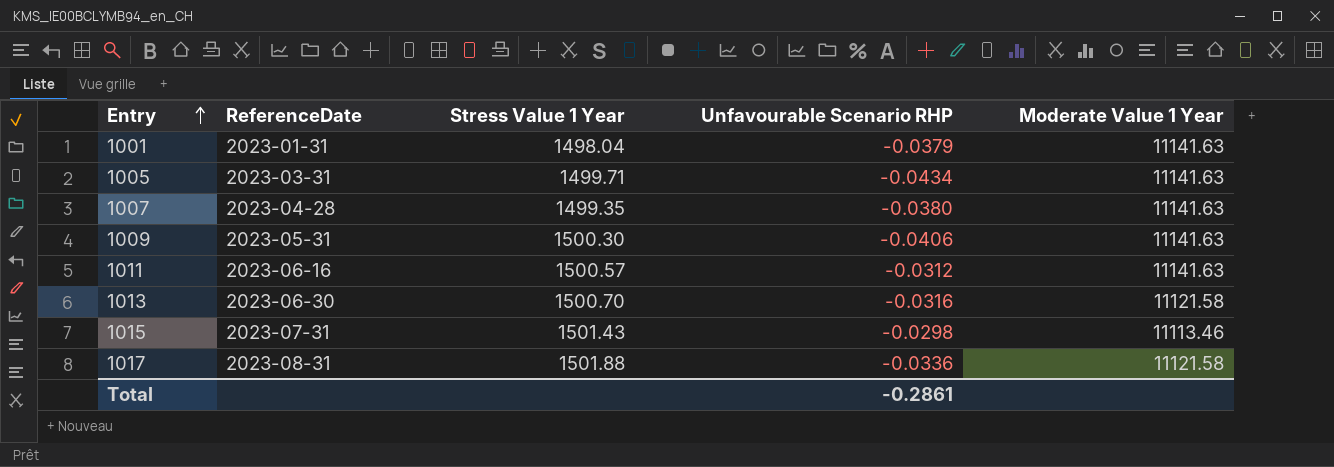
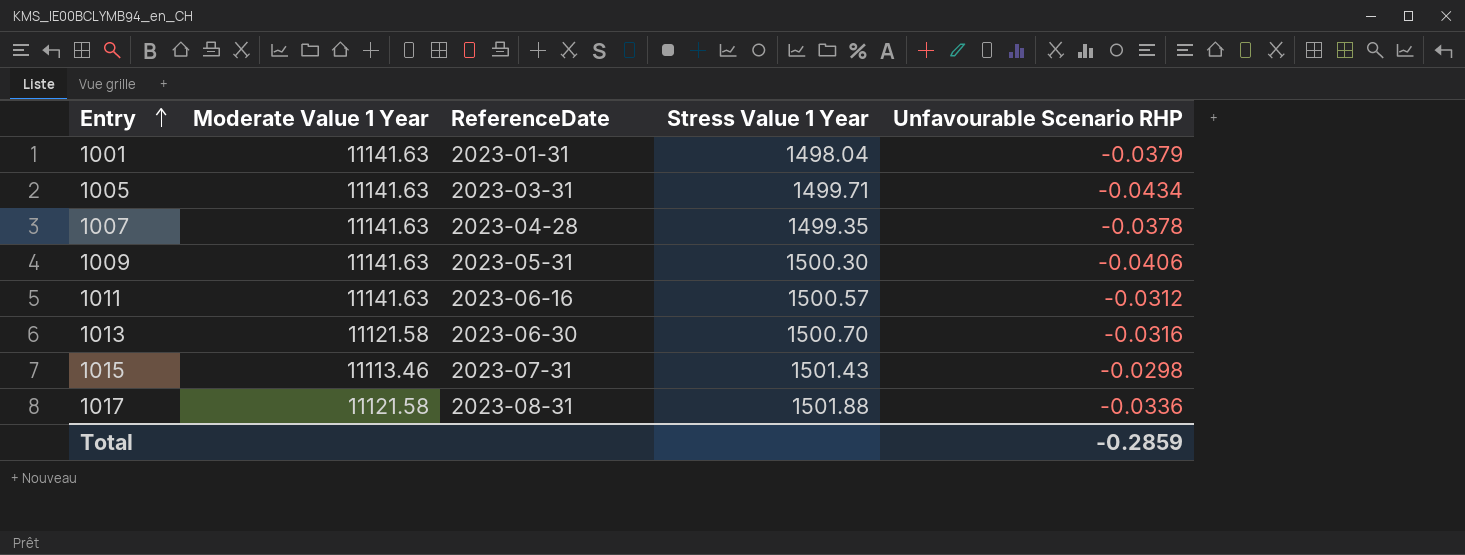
column Moderate Value 1 Year | position: 5 -> 2
1007 | Unfavourable Scenario RHP: -0.0380 -> -0.0378
Total | Unfavourable Scenario RHP: -0.2861 -> -0.2859

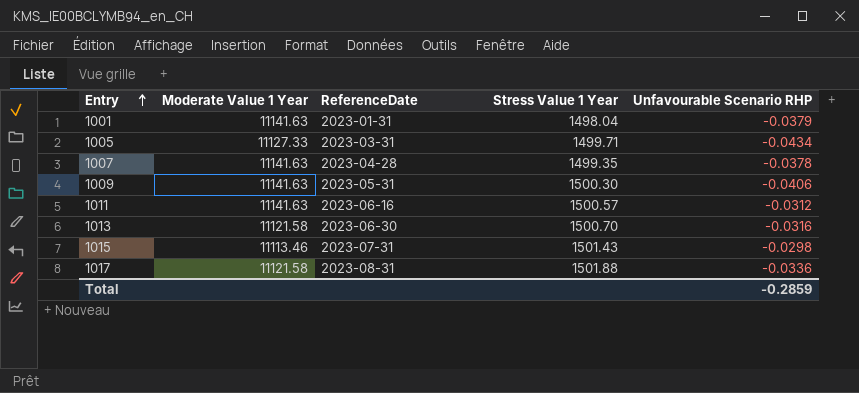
1005 | Moderate Value 1 Year: 11141.63 -> 11127.33

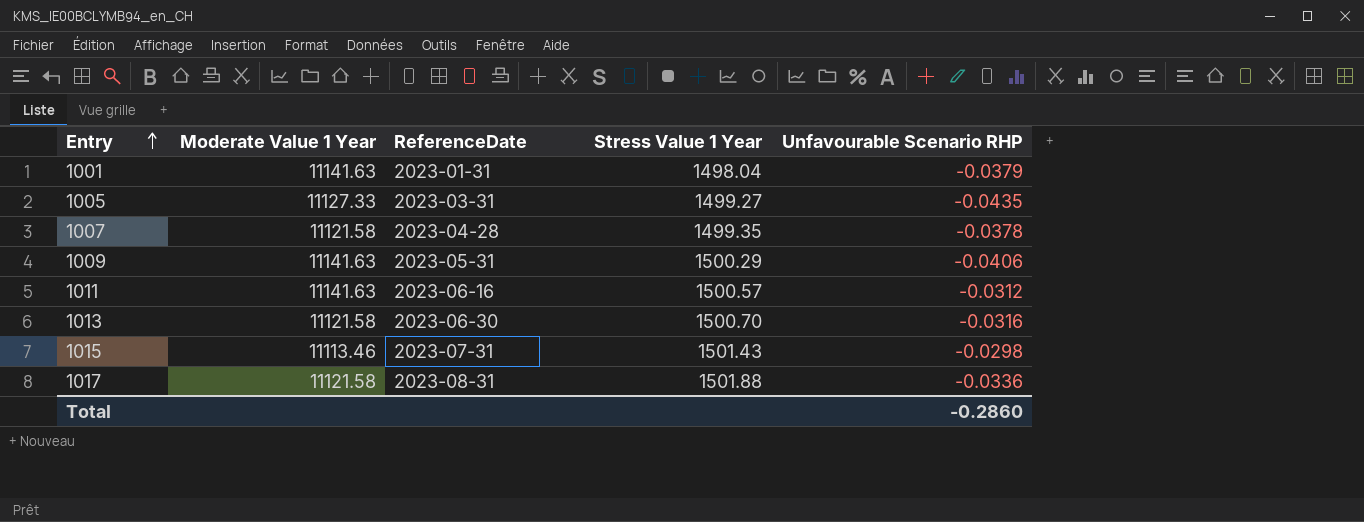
1005 | Stress Value 1 Year: 1499.71 -> 1499.27
1005 | Unfavourable Scenario RHP: -0.0434 -> -0.0435
1007 | Moderate Value 1 Year: 11141.63 -> 11121.58
1009 | Stress Value 1 Year: 1500.30 -> 1500.29
Total | Unfavourable Scenario RHP: -0.2859 -> -0.2860

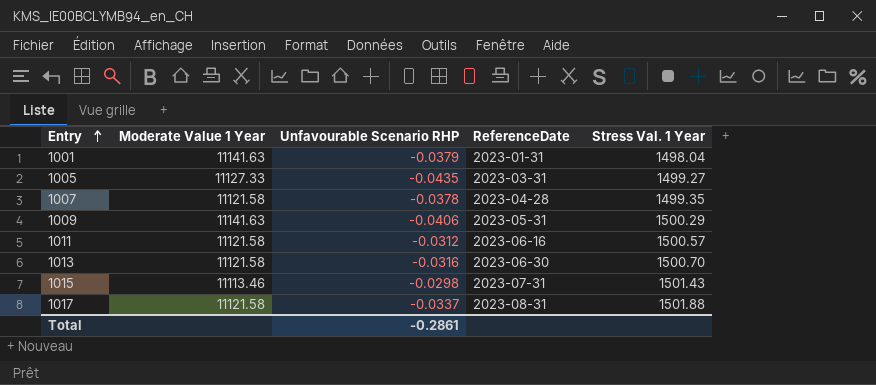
column Unfavourable Scenario RHP | position: 5 -> 3
column name: Stress Value 1 Year -> Stress Val. 1 Year
1011 | Moderate Value 1 Year: 11141.63 -> 11121.58
1017 | Unfavourable Scenario RHP: -0.0336 -> -0.0337
Total | Unfavourable Scenario RHP: -0.2860 -> -0.2861

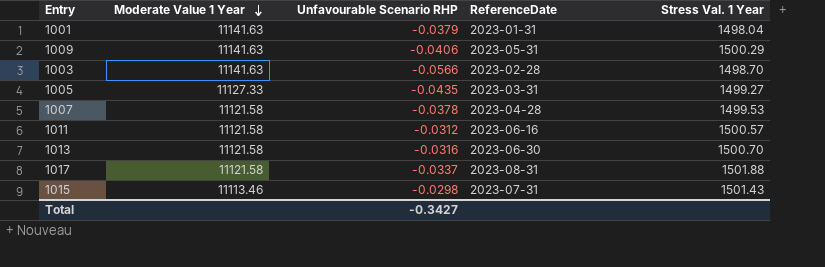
row order: Entry ascending -> Moderate Value 1 Year descending
row 1003: none -> 11141.63 | -0.0566 | 2023-02-28 | 1498.70
1007 | Stress Val. 1 Year: 1499.35 -> 1499.53
Total | Unfavourable Scenario RHP: -0.2861 -> -0.3427

